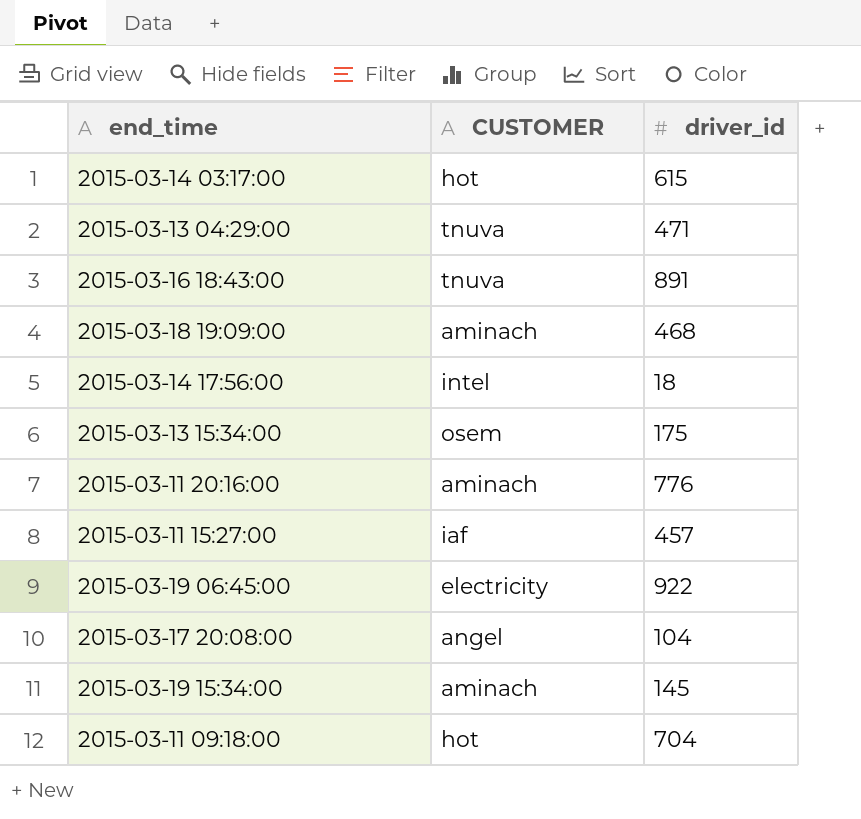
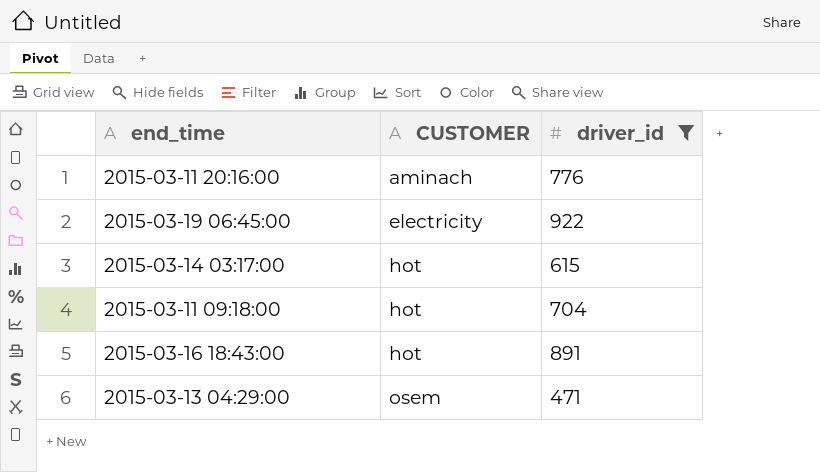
filter: none -> driver_id >= 471
row order: none -> CUSTOMER ascending
2015-03-16 18:43:00 | CUSTOMER: tnuva -> hot
2015-03-13 04:29:00 | CUSTOMER: tnuva -> osem

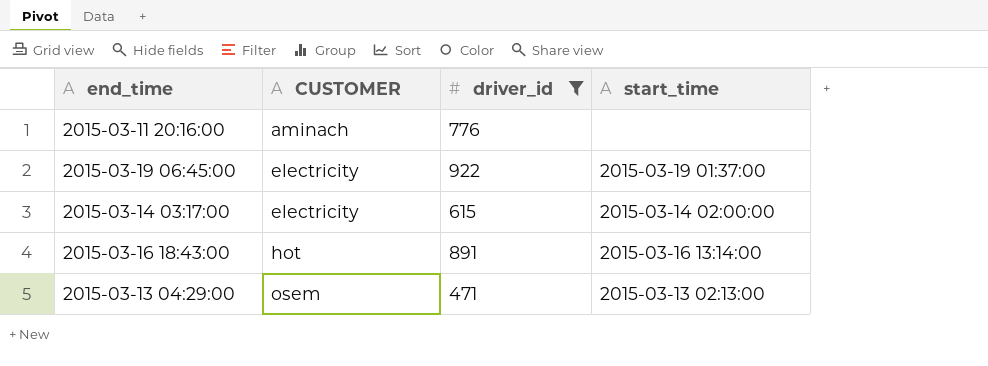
column start_time | position: none -> 4
row 2015-03-11 09:18:00: hot | 704 -> none
2015-03-14 03:17:00 | CUSTOMER: hot -> electricity

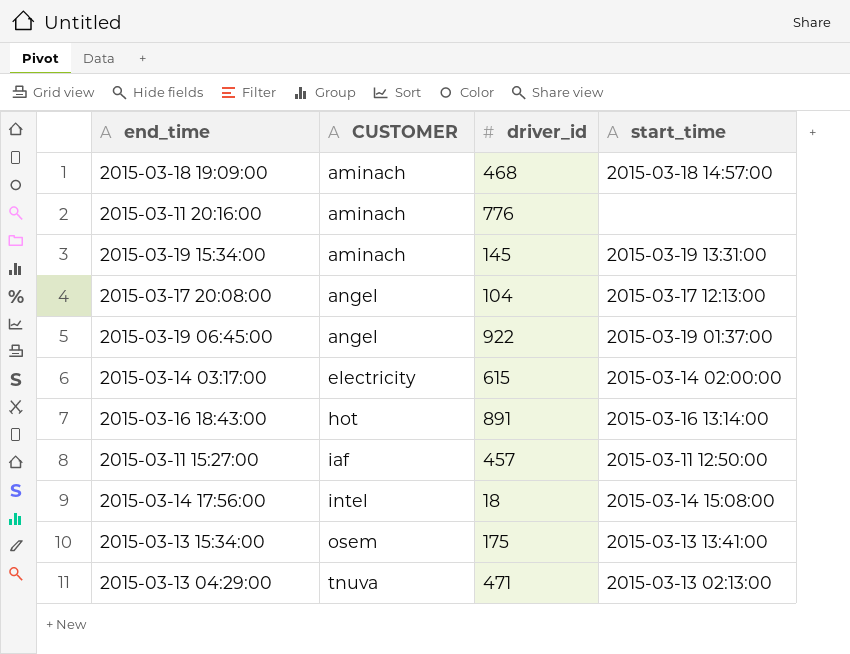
filter: driver_id >= 471 -> none
2015-03-19 06:45:00 | CUSTOMER: electricity -> angel
2015-03-13 04:29:00 | CUSTOMER: osem -> tnuva

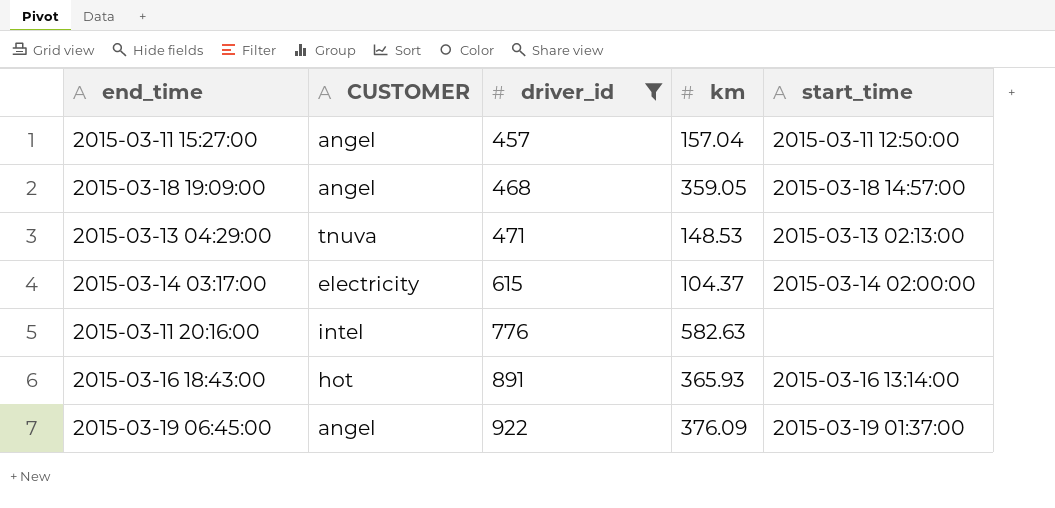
filter: none -> driver_id >= 457
row order: CUSTOMER ascending -> driver_id ascending
column km | position: none -> 4
2015-03-11 15:27:00 | CUSTOMER: iaf -> angel
2015-03-18 19:09:00 | CUSTOMER: aminach -> angel
2015-03-11 20:16:00 | CUSTOMER: aminach -> intel

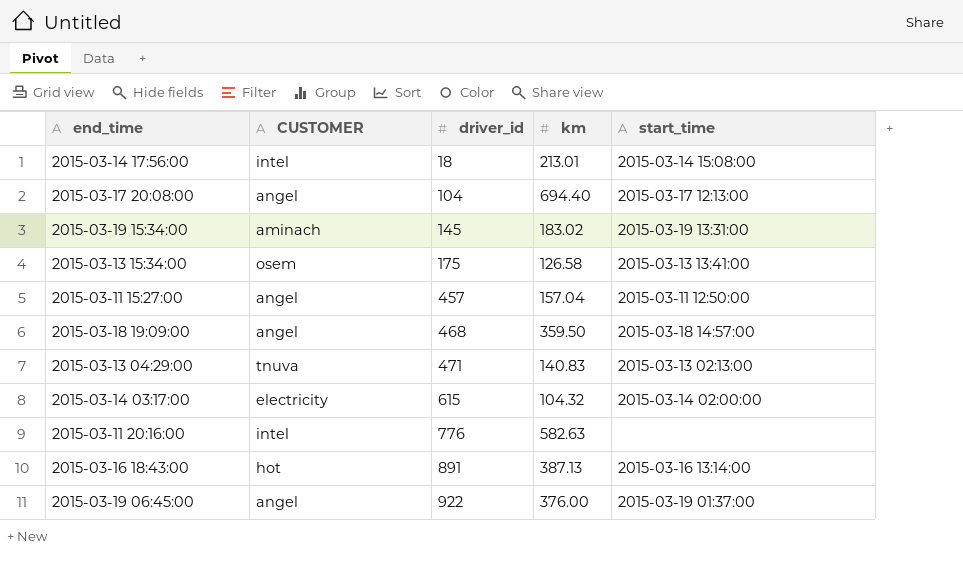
filter: driver_id >= 457 -> none
2015-03-18 19:09:00 | km: 359.05 -> 359.50
2015-03-13 04:29:00 | km: 148.53 -> 140.83
2015-03-14 03:17:00 | km: 104.37 -> 104.32
2015-03-16 18:43:00 | km: 365.93 -> 387.13
2015-03-19 06:45:00 | km: 376.09 -> 376.00

